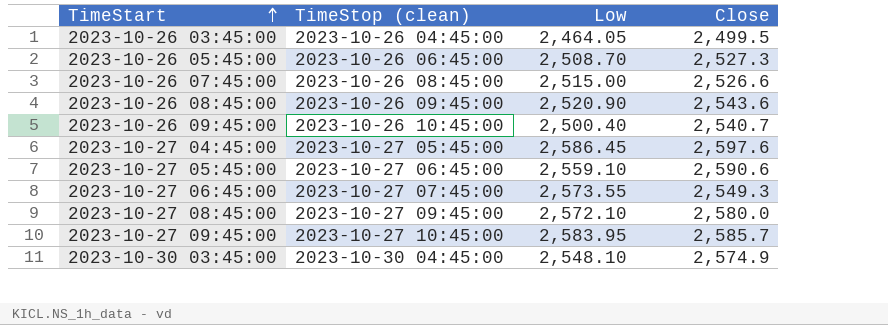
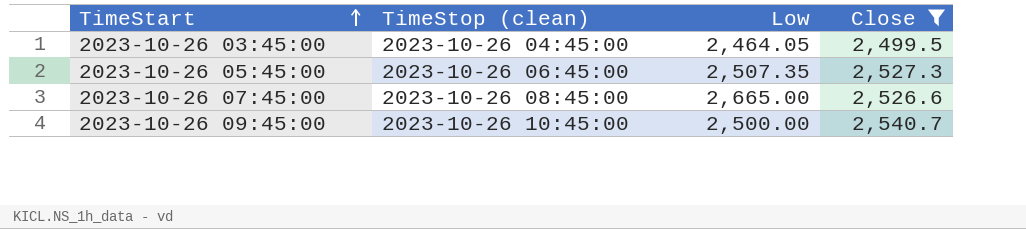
filter: none -> Close <= 2,540.7
2023-10-26 05:45:00 | Low: 2,508.70 -> 2,507.35
2023-10-26 07:45:00 | Low: 2,515.00 -> 2,665.00
2023-10-26 09:45:00 | Low: 2,500.40 -> 2,500.00

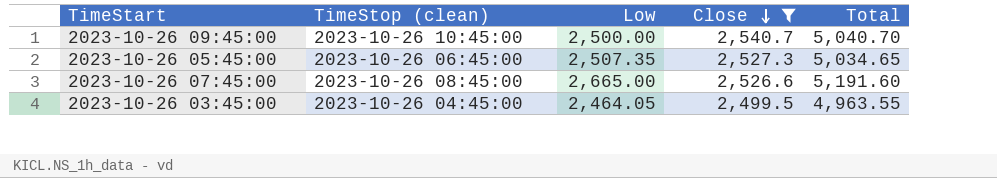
row order: TimeStart ascending -> Close descending
column Total | formula: none -> [Low] + [Close]

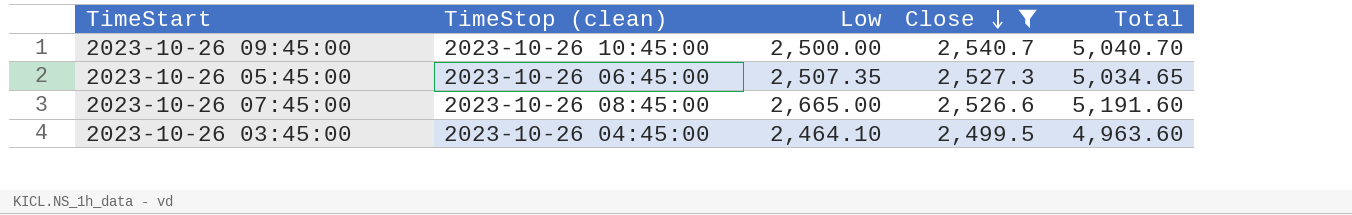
2023-10-26 03:45:00 | Low: 2,464.05 -> 2,464.10
2023-10-26 03:45:00 | Total: 4,963.55 -> 4,963.60

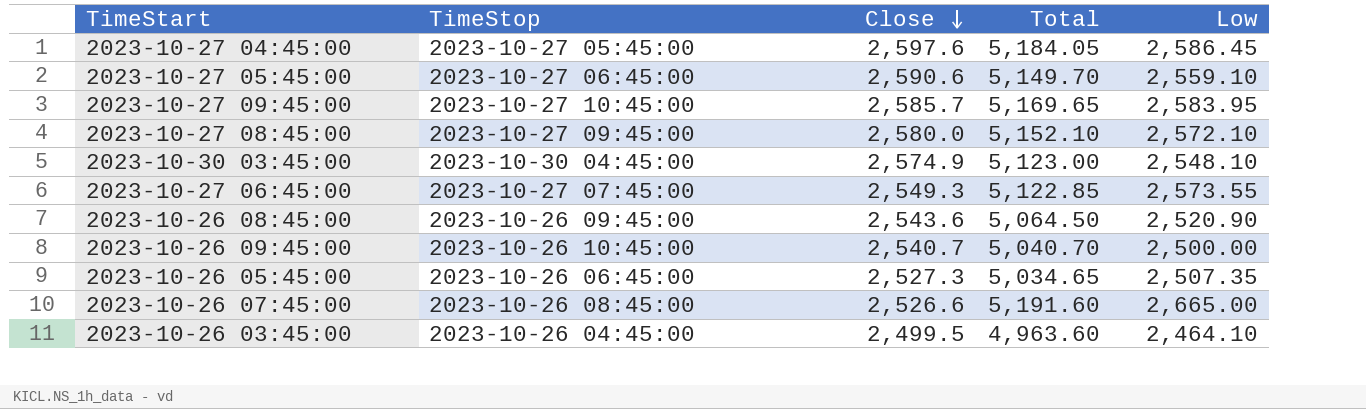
filter: Close <= 2,540.7 -> none
column name: TimeStop (clean) -> TimeStop
column Low | position: 3 -> 5

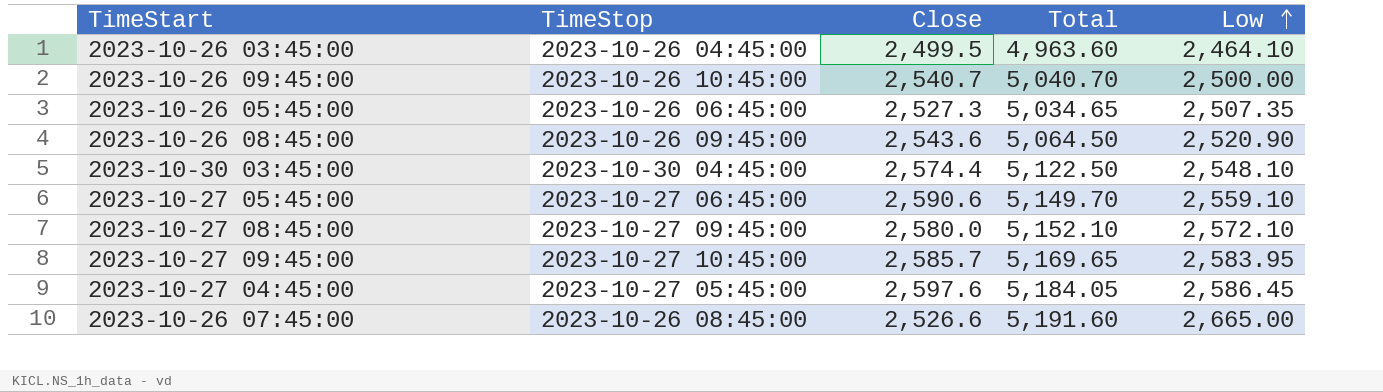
row order: Close descending -> Low ascending
row 2023-10-27 06:45:00: 2023-10-27 07:45:00 | 2,549.3 | 5,122.85 | 2,573.55 -> none
2023-10-30 03:45:00 | Close: 2,574.9 -> 2,574.4
2023-10-30 03:45:00 | Total: 5,123.00 -> 5,122.50

